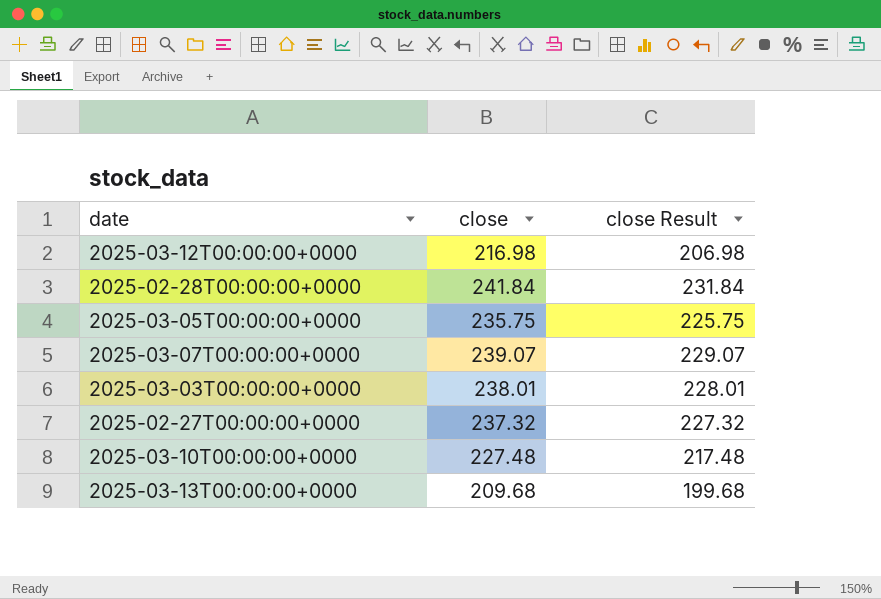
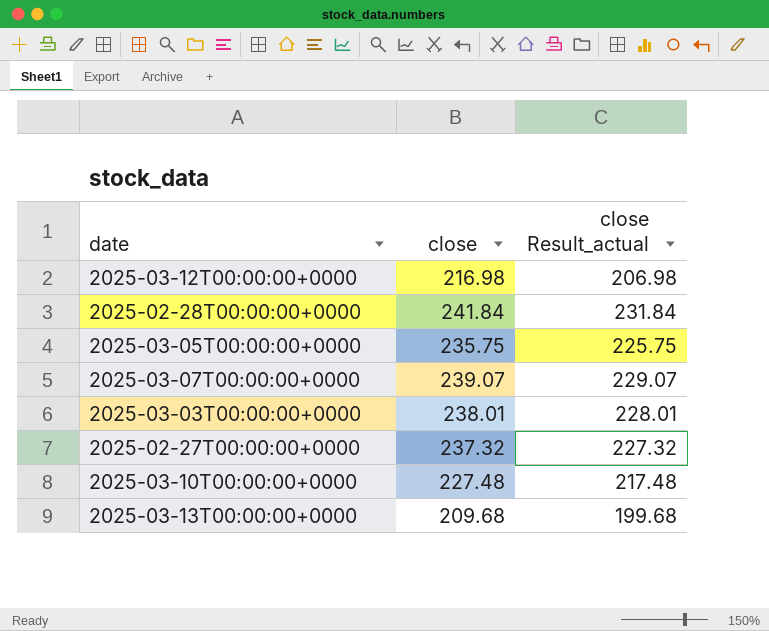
column name: close Result -> close Result_actual

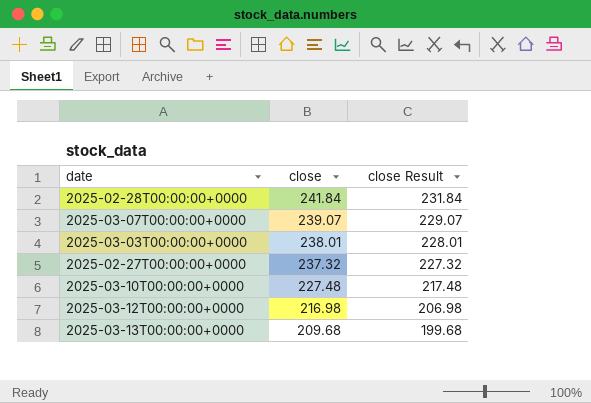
row order: none -> close descending
column name: close Result_actual -> close Result
row 2025-03-05T00:00:00+0000: 235.75 | 225.75 -> none

